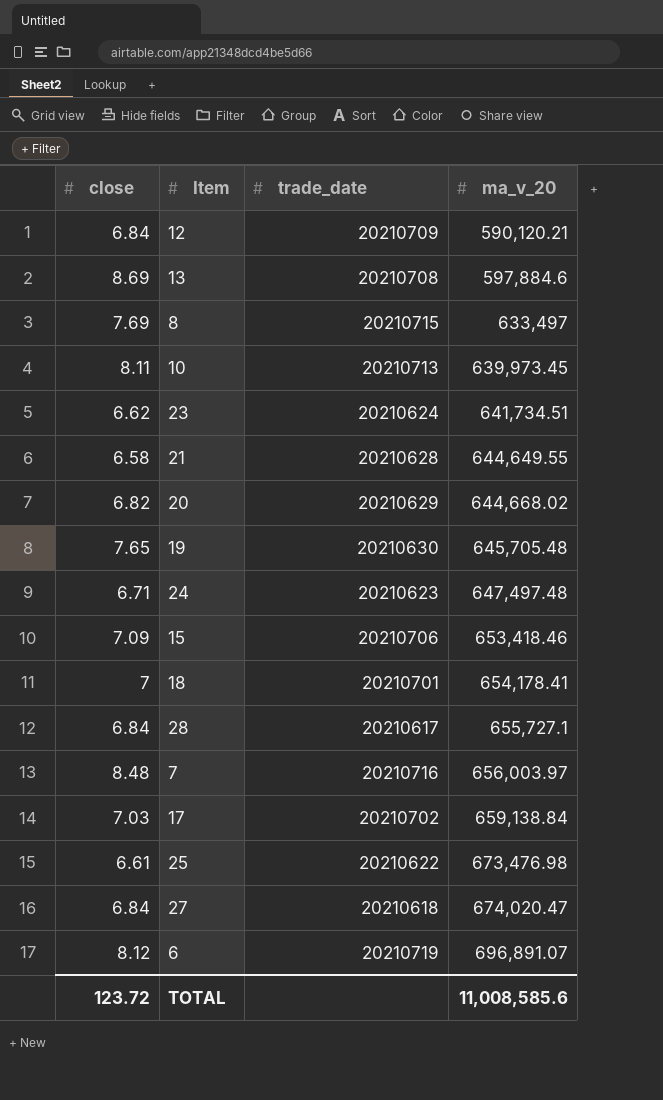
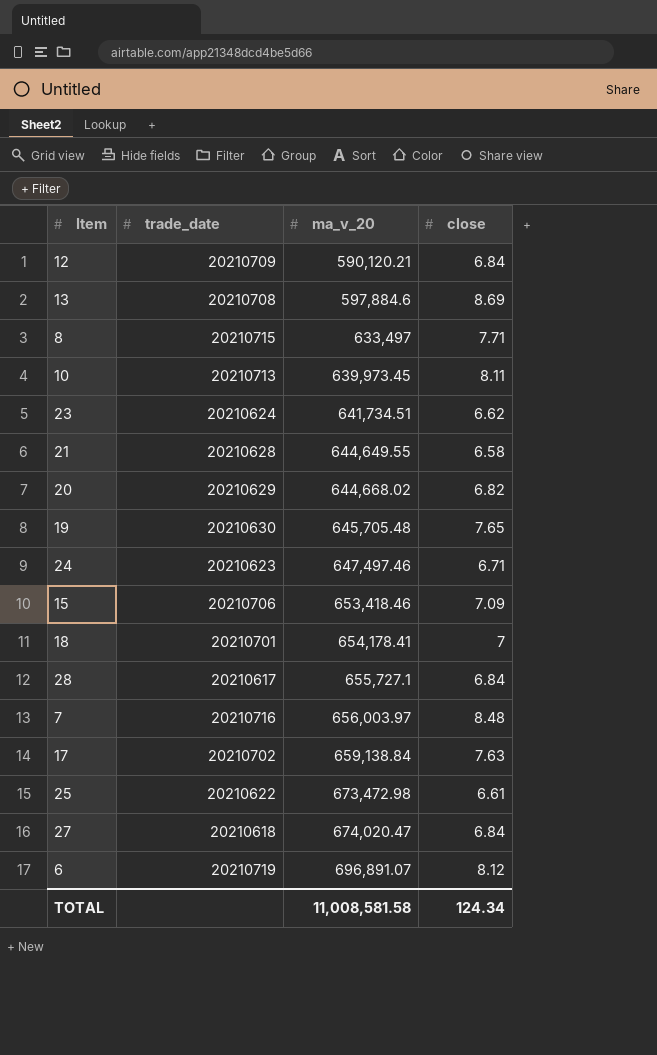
column close | position: 1 -> 4
8 | close: 7.69 -> 7.71
24 | ma_v_20: 647,497.48 -> 647,497.46
17 | close: 7.03 -> 7.63
25 | ma_v_20: 673,476.98 -> 673,472.98
TOTAL | ma_v_20: 11,008,585.6 -> 11,008,581.58
TOTAL | close: 123.72 -> 124.34

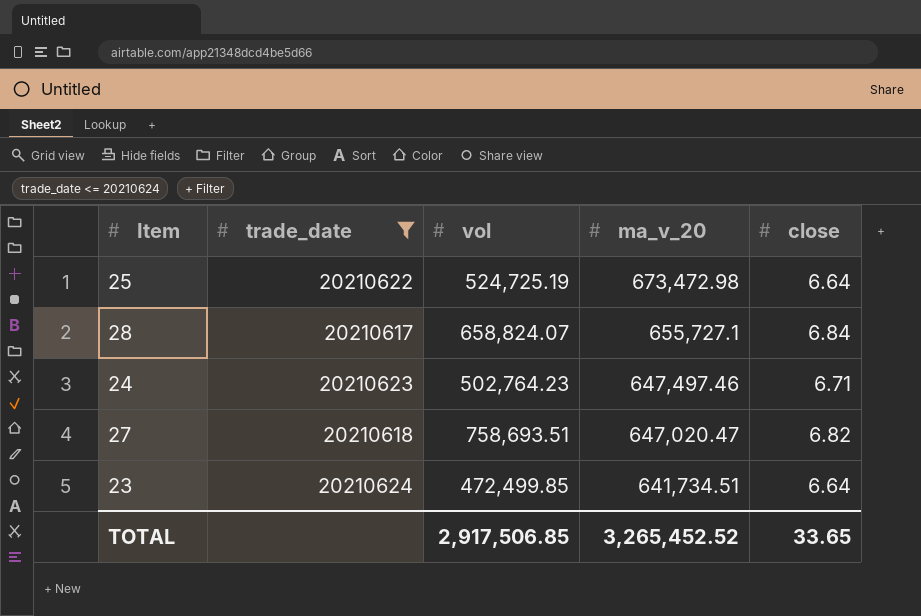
filter: none -> trade_date <= 20210624
row order: ma_v_20 ascending -> ma_v_20 descending
column vol | position: none -> 3
25 | close: 6.61 -> 6.64
27 | ma_v_20: 674,020.47 -> 647,020.47
27 | close: 6.84 -> 6.82
23 | close: 6.62 -> 6.64
TOTAL | ma_v_20: 11,008,581.58 -> 3,265,452.52
TOTAL | close: 124.34 -> 33.65

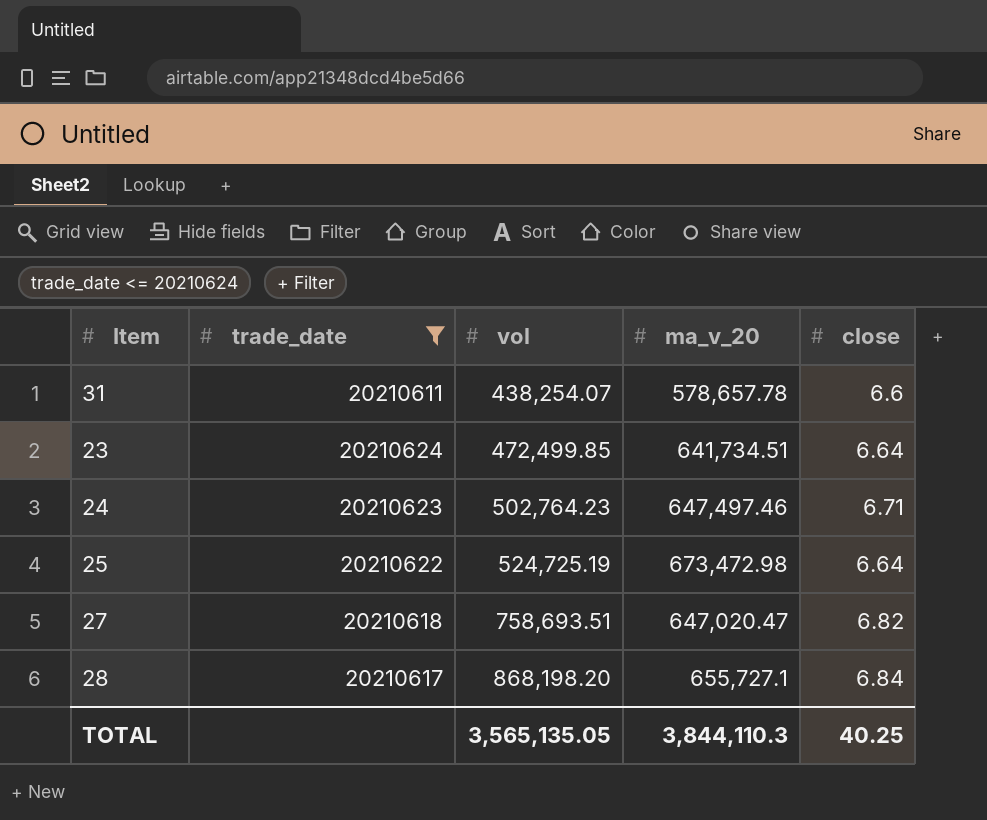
row order: ma_v_20 descending -> vol ascending
row 31: none -> 20210611 | 438,254.07 | 578,657.78 | 6.6
28 | vol: 658,824.07 -> 868,198.20
TOTAL | vol: 2,917,506.85 -> 3,565,135.05
TOTAL | ma_v_20: 3,265,452.52 -> 3,844,110.3
TOTAL | close: 33.65 -> 40.25

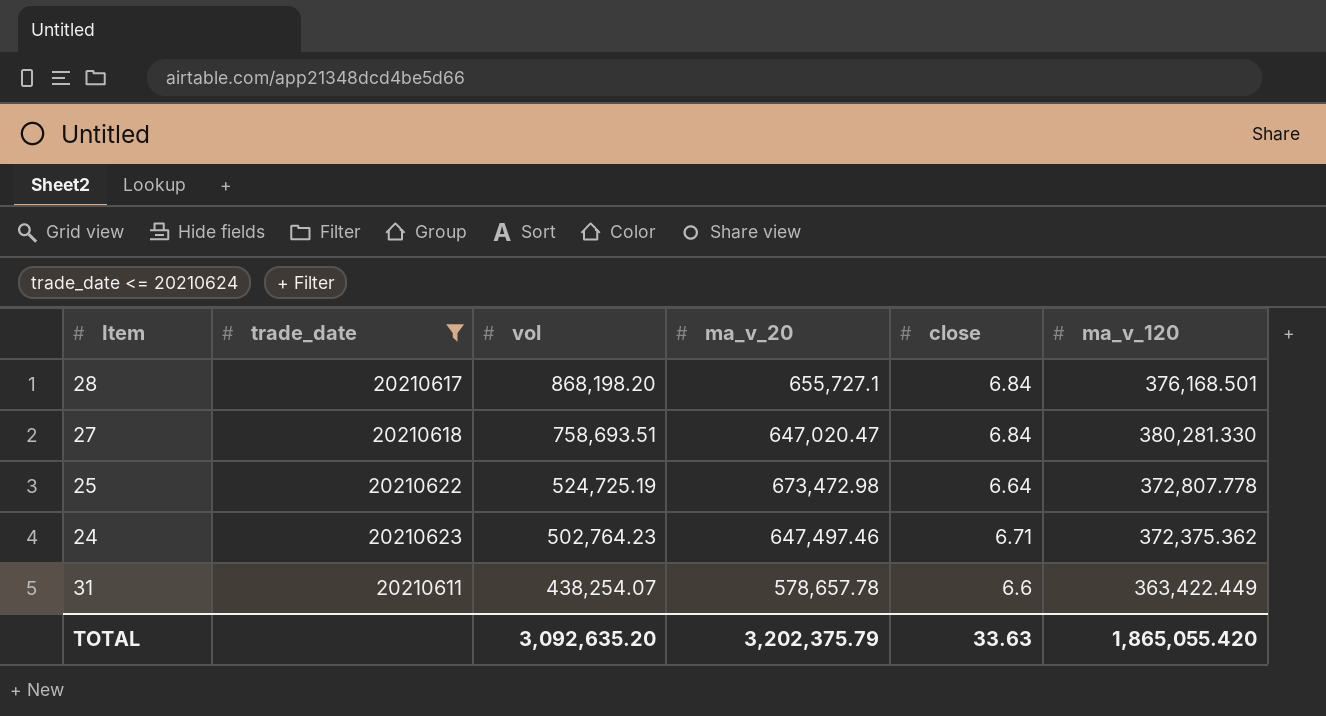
row order: vol ascending -> vol descending
column ma_v_120 | position: none -> 6
row 23: 20210624 | 472,499.85 | 641,734.51 | 6.64 -> none
27 | close: 6.82 -> 6.84
TOTAL | vol: 3,565,135.05 -> 3,092,635.20
TOTAL | ma_v_20: 3,844,110.3 -> 3,202,375.79
TOTAL | close: 40.25 -> 33.63

